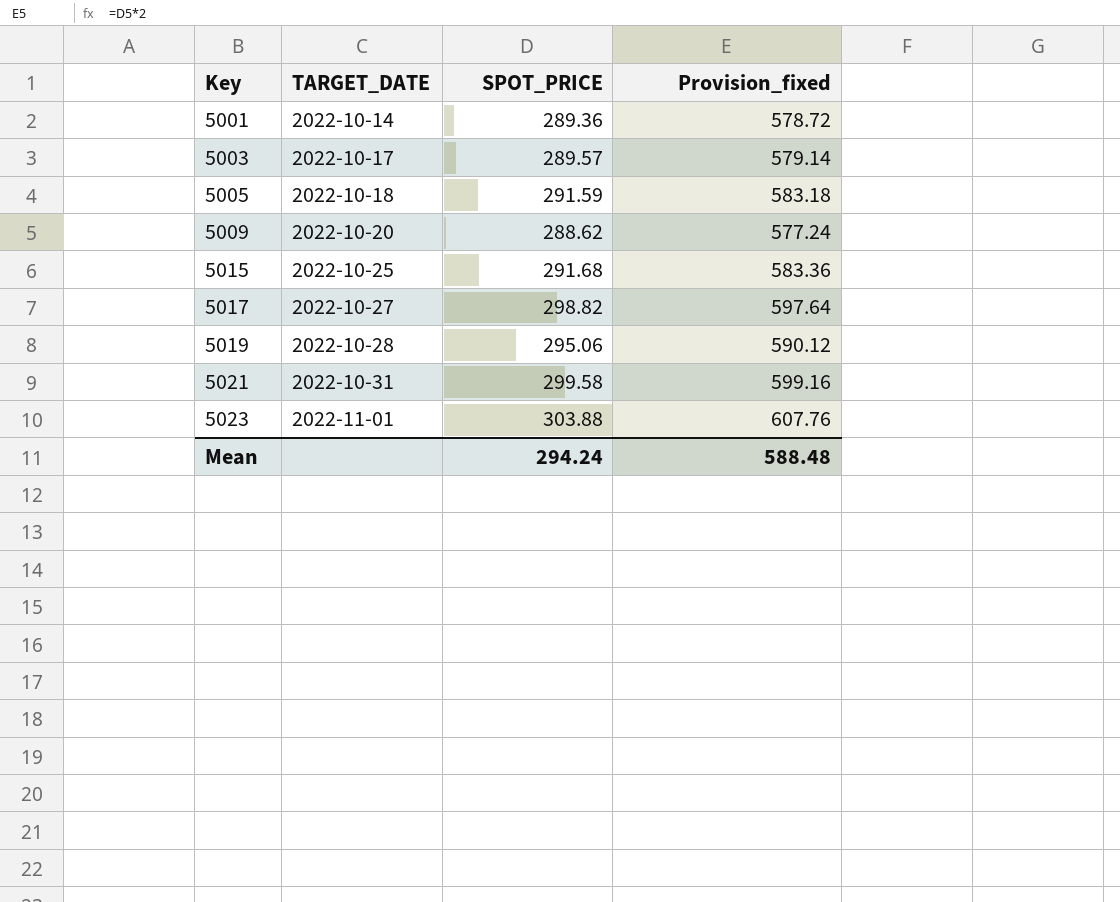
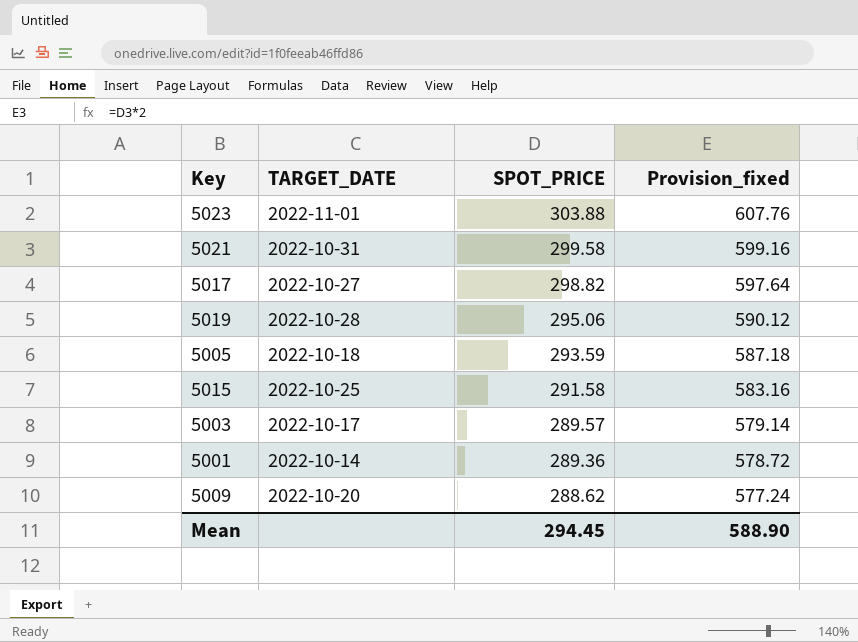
row order: Key ascending -> SPOT_PRICE descending
5005 | SPOT_PRICE: 291.59 -> 293.59
5005 | Provision_fixed: 583.18 -> 587.18
5015 | SPOT_PRICE: 291.68 -> 291.58
5015 | Provision_fixed: 583.36 -> 583.16
Mean | SPOT_PRICE: 294.24 -> 294.45
Mean | Provision_fixed: 588.48 -> 588.90

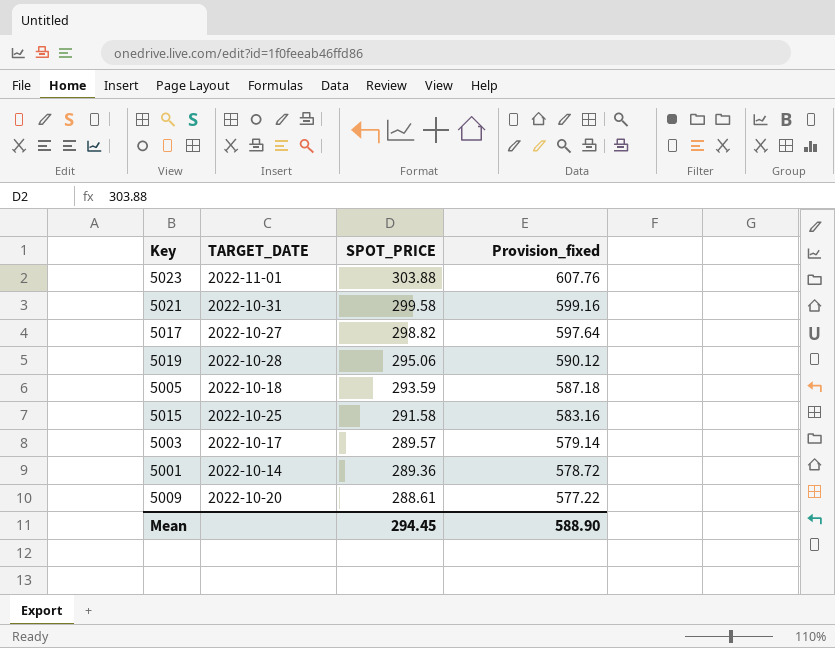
5009 | SPOT_PRICE: 288.62 -> 288.61
5009 | Provision_fixed: 577.24 -> 577.22

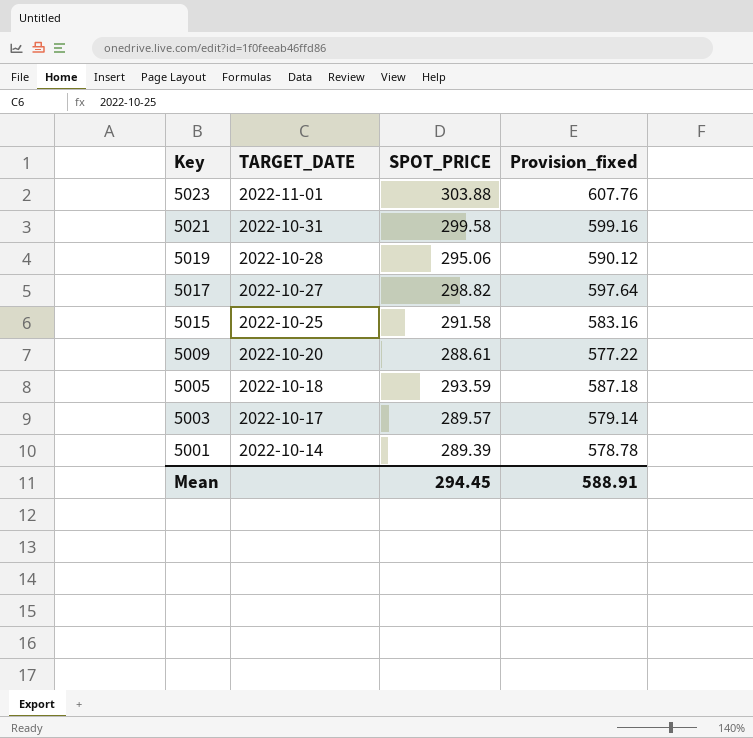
row order: SPOT_PRICE descending -> Key descending
5001 | SPOT_PRICE: 289.36 -> 289.39
5001 | Provision_fixed: 578.72 -> 578.78
Mean | Provision_fixed: 588.90 -> 588.91

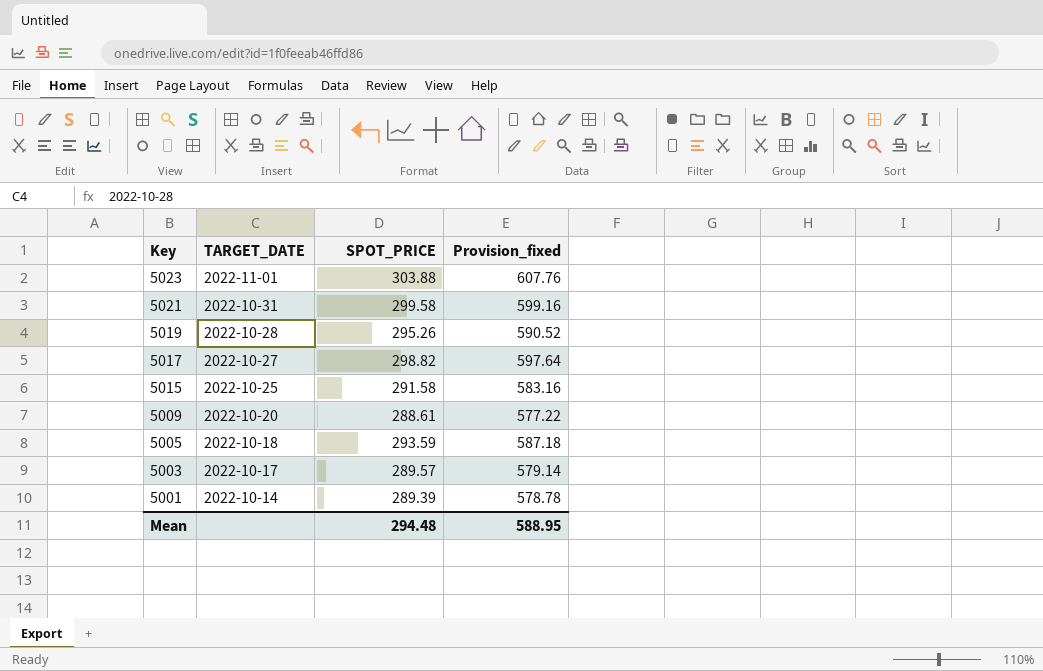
5019 | SPOT_PRICE: 295.06 -> 295.26
5019 | Provision_fixed: 590.12 -> 590.52
Mean | SPOT_PRICE: 294.45 -> 294.48
Mean | Provision_fixed: 588.91 -> 588.95

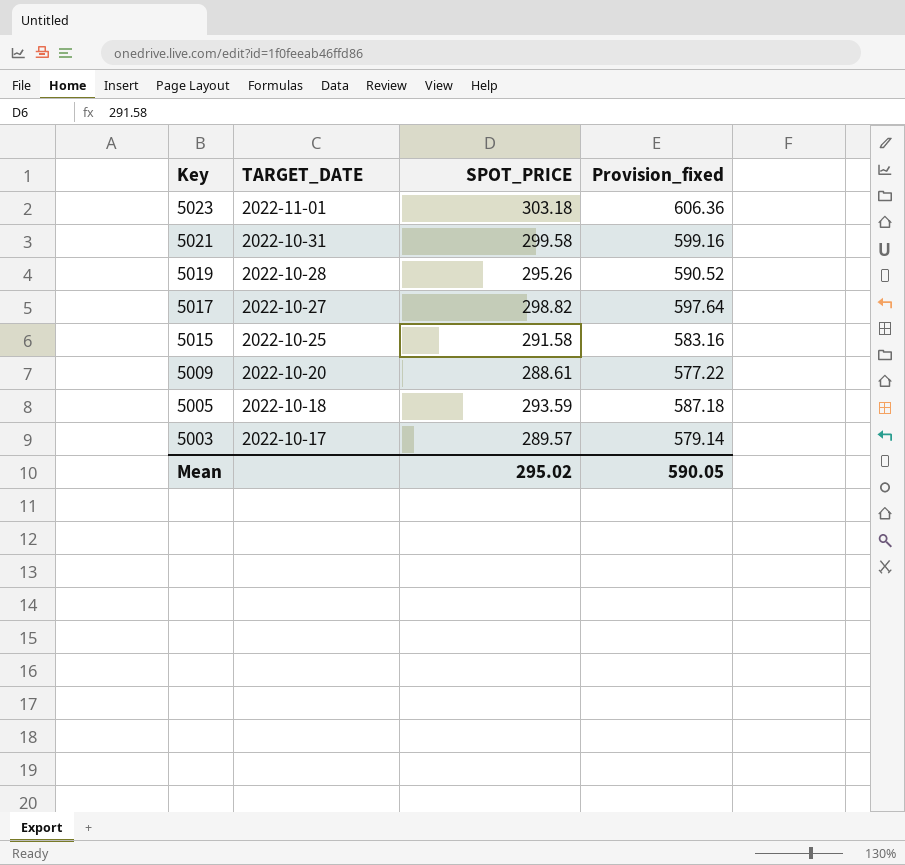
row 5001: 2022-10-14 | 289.39 | 578.78 -> none
5023 | SPOT_PRICE: 303.88 -> 303.18
5023 | Provision_fixed: 607.76 -> 606.36
Mean | SPOT_PRICE: 294.48 -> 295.02
Mean | Provision_fixed: 588.95 -> 590.05

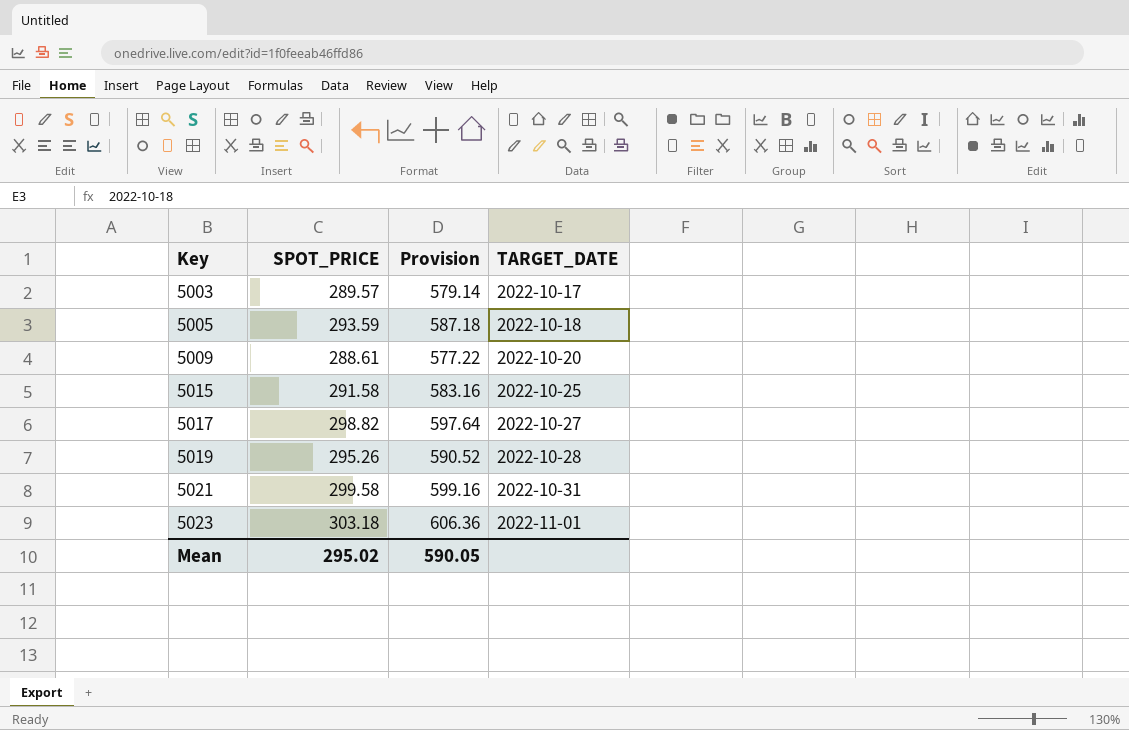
row order: Key descending -> Key ascending
column name: Provision_fixed -> Provision
column TARGET_DATE | position: 2 -> 4

